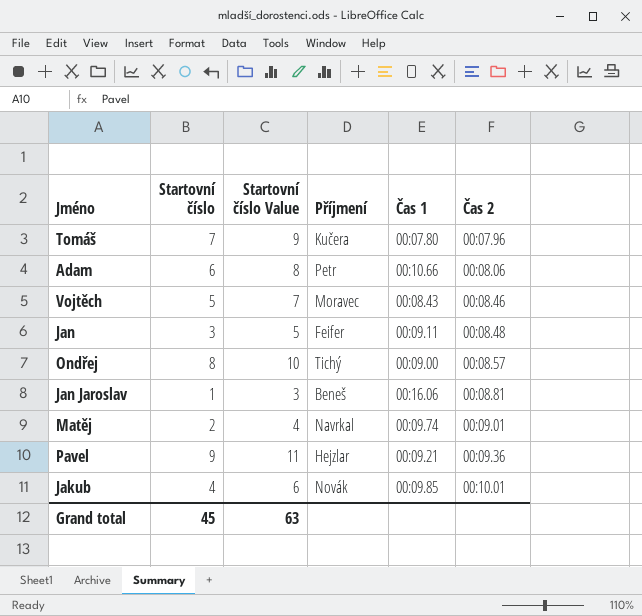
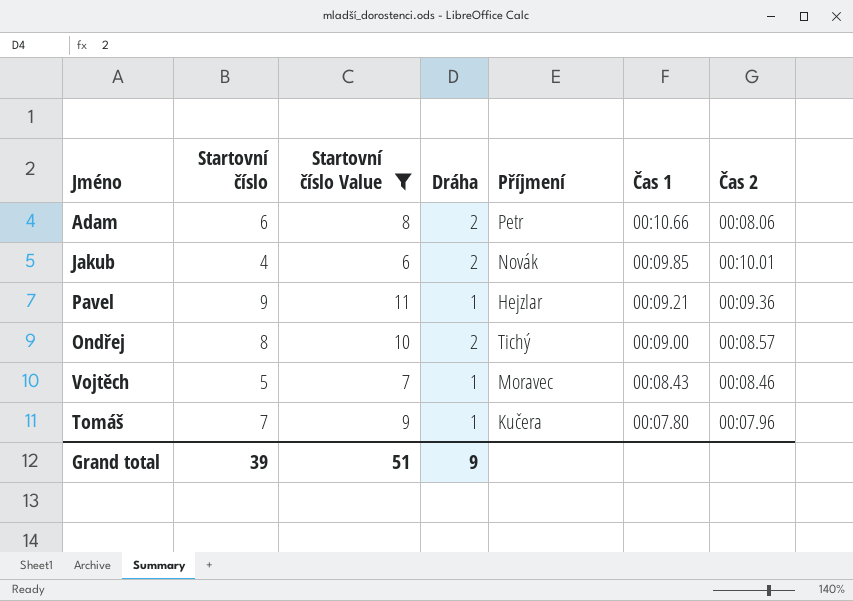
filter: none -> Startovní číslo Value >= 6
row order: Čas 2 ascending -> Čas 1 descending
column Dráha | position: none -> 4
Grand total | Startovní číslo: 45 -> 39
Grand total | Startovní číslo Value: 63 -> 51

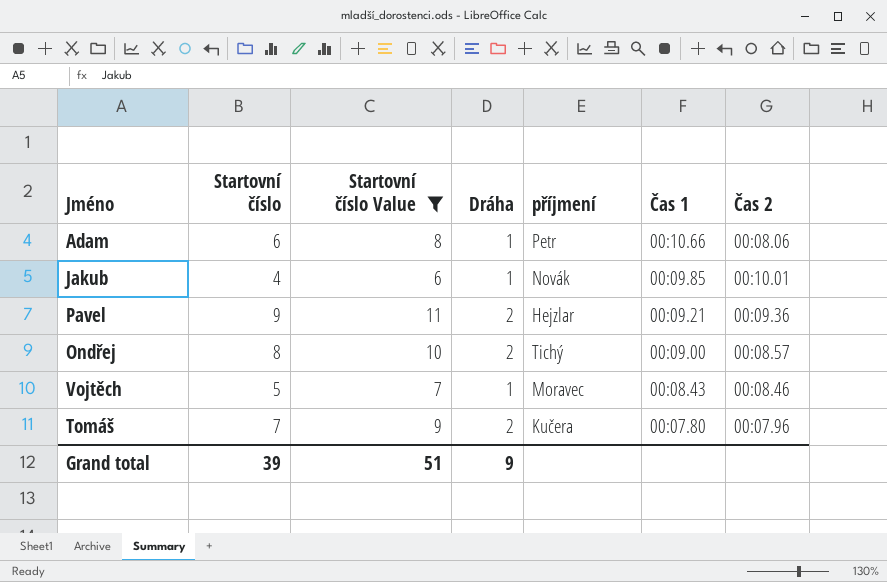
column name: Příjmení -> příjmení
Adam | Dráha: 2 -> 1
Jakub | Dráha: 2 -> 1
Pavel | Dráha: 1 -> 2
Tomáš | Dráha: 1 -> 2

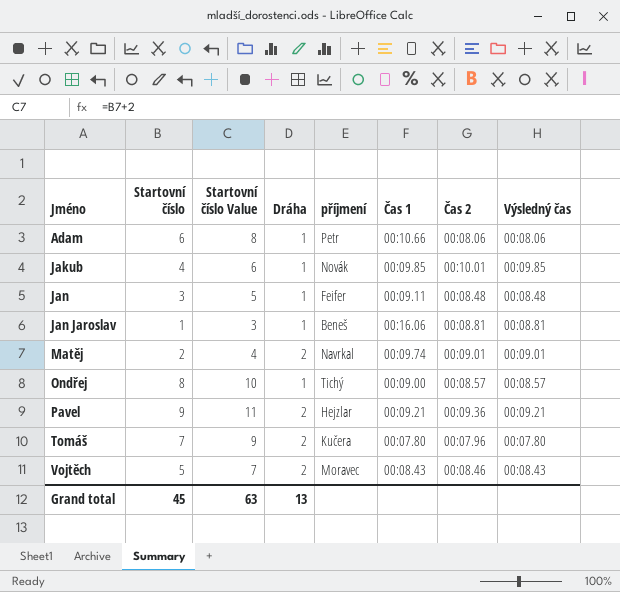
filter: Startovní číslo Value >= 6 -> none
row order: Čas 1 descending -> Jméno ascending
column Výsledný čas | position: none -> 8
Ondřej | Dráha: 2 -> 1
Vojtěch | Dráha: 1 -> 2
Grand total | Startovní číslo: 39 -> 45
Grand total | Startovní číslo Value: 51 -> 63
Grand total | Dráha: 9 -> 13

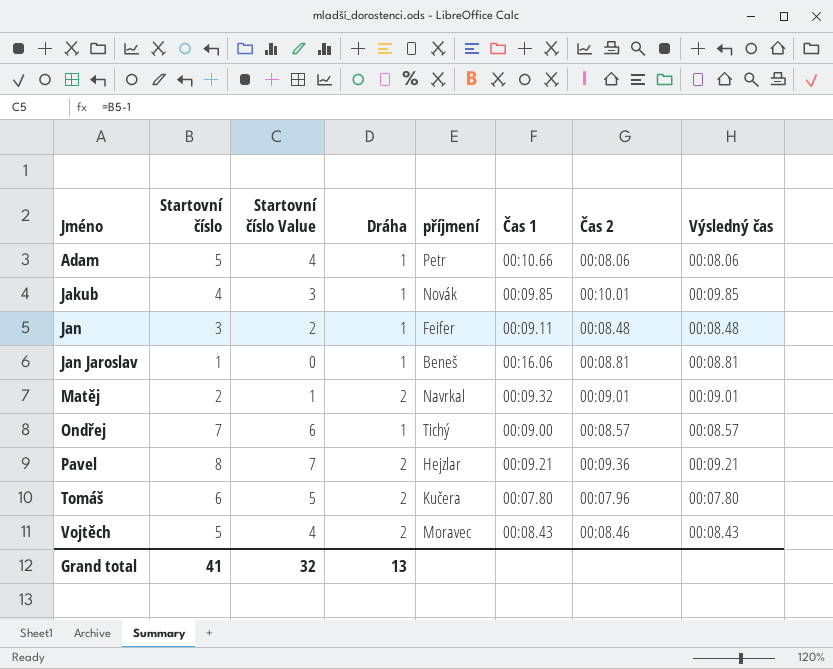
column Startovní číslo Value | formula: [Startovní číslo] + 2 -> [Startovní číslo] - 1
Adam | Startovní číslo: 6 -> 5
Matěj | Čas 1: 00:09.74 -> 00:09.32
Ondřej | Startovní číslo: 8 -> 7
Pavel | Startovní číslo: 9 -> 8
Tomáš | Startovní číslo: 7 -> 6
Grand total | Startovní číslo: 45 -> 41
Grand total | Startovní číslo Value: 63 -> 32

